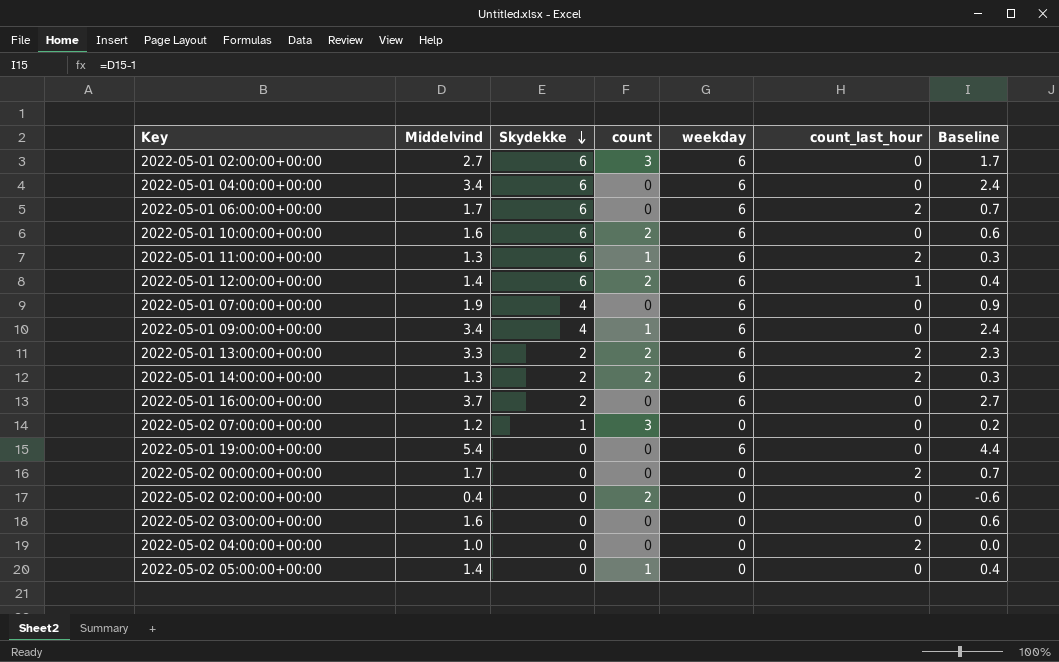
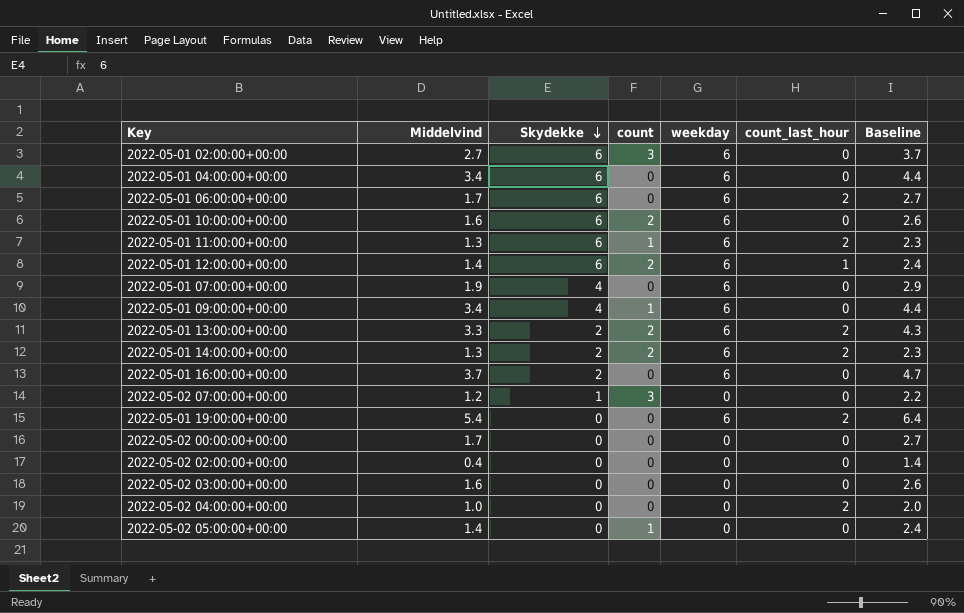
column Baseline | formula: [Middelvind] - 1 -> [Middelvind] + 1
2022-05-01 19:00:00+00:00 | count_last_hour: 0 -> 2
2022-05-02 00:00:00+00:00 | count_last_hour: 2 -> 0
2022-05-02 02:00:00+00:00 | count: 2 -> 0

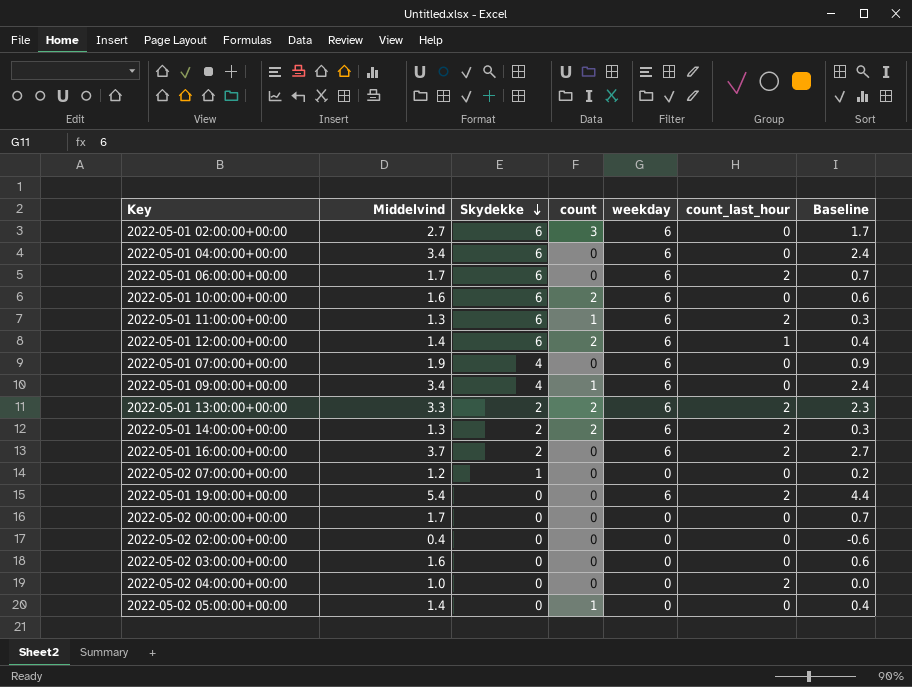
column Baseline | formula: [Middelvind] + 1 -> [Middelvind] - 1
2022-05-01 16:00:00+00:00 | count_last_hour: 0 -> 2
2022-05-02 07:00:00+00:00 | count: 3 -> 0

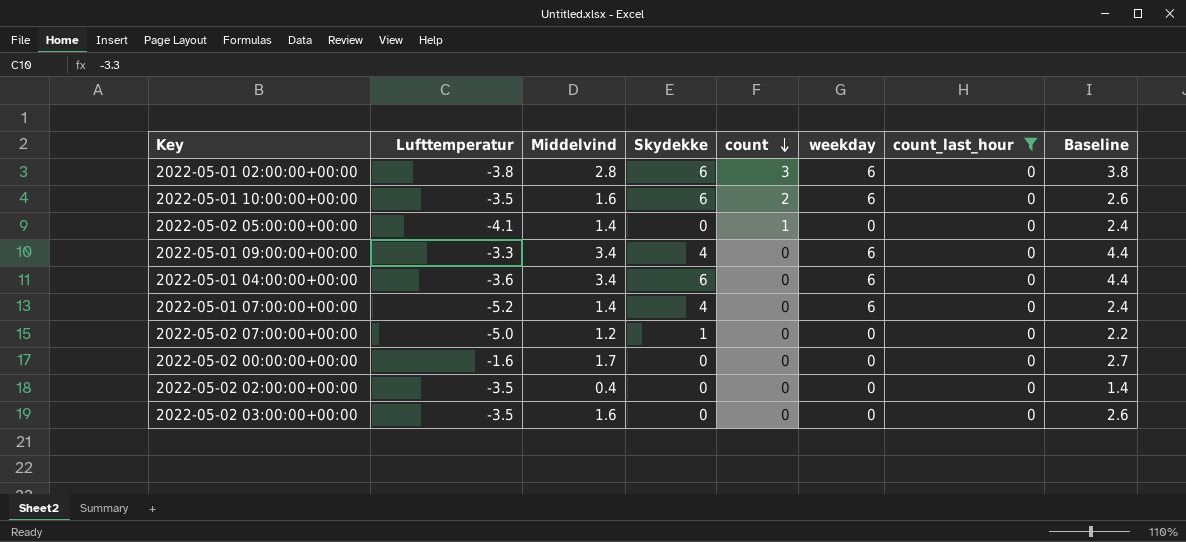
filter: none -> count_last_hour = 0
row order: Skydekke descending -> count descending
column Lufttemperatur | position: none -> 2
column Baseline | formula: [Middelvind] - 1 -> [Middelvind] + 1
2022-05-01 02:00:00+00:00 | Middelvind: 2.7 -> 2.8
2022-05-01 09:00:00+00:00 | count: 1 -> 0
2022-05-01 07:00:00+00:00 | Middelvind: 1.9 -> 1.4

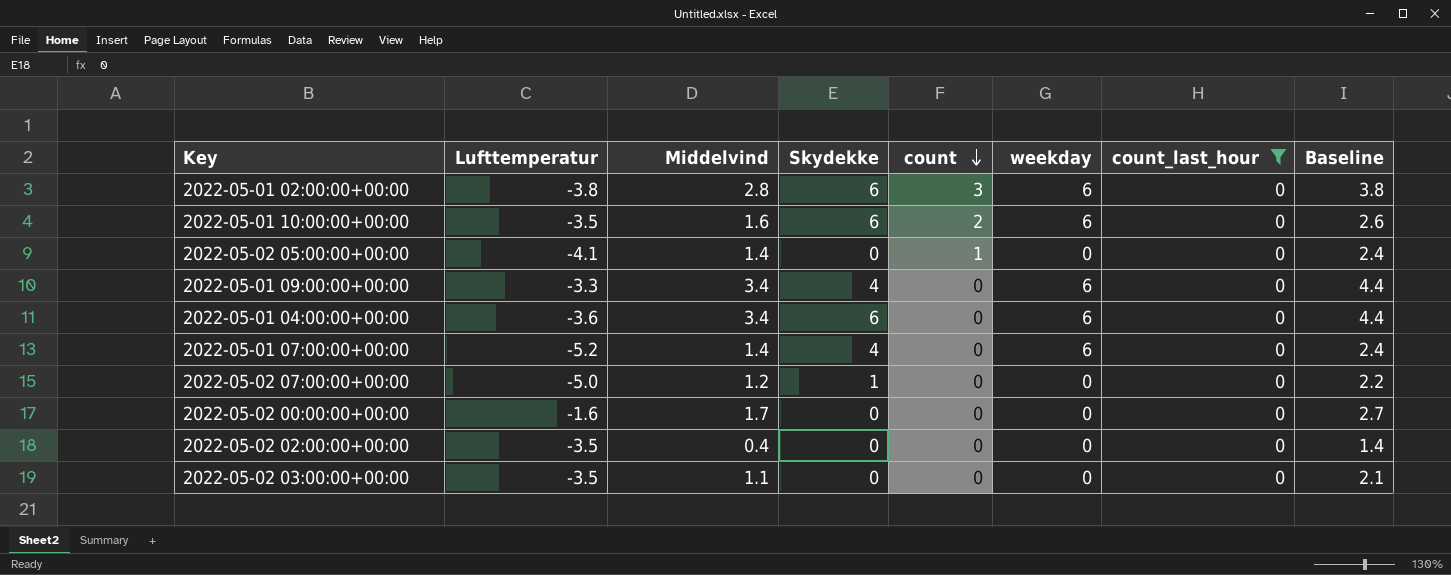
2022-05-02 03:00:00+00:00 | Middelvind: 1.6 -> 1.1
2022-05-02 03:00:00+00:00 | Baseline: 2.6 -> 2.1

